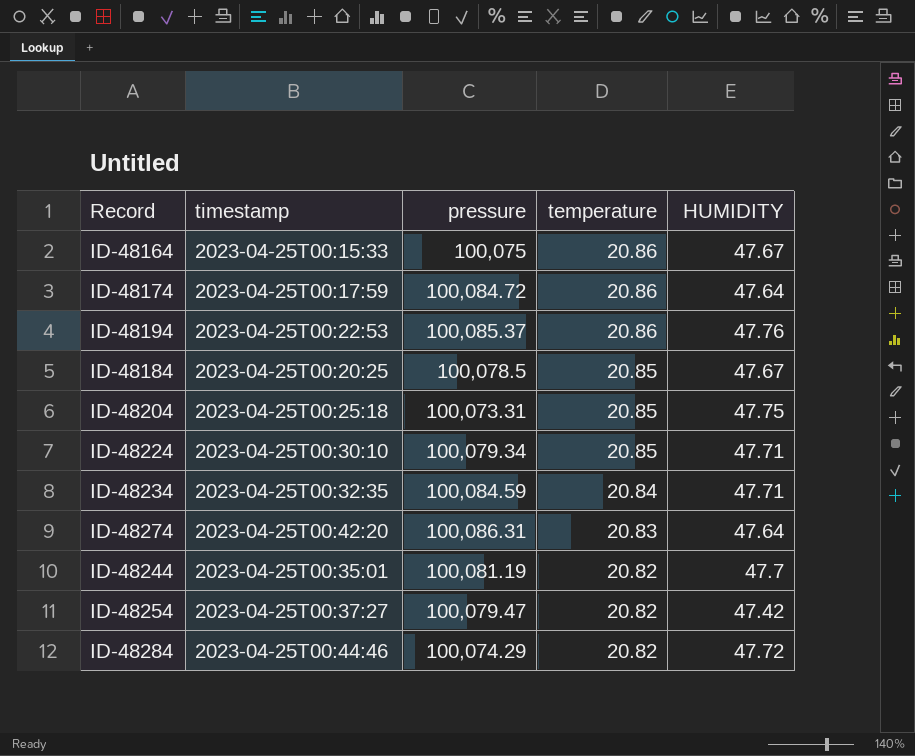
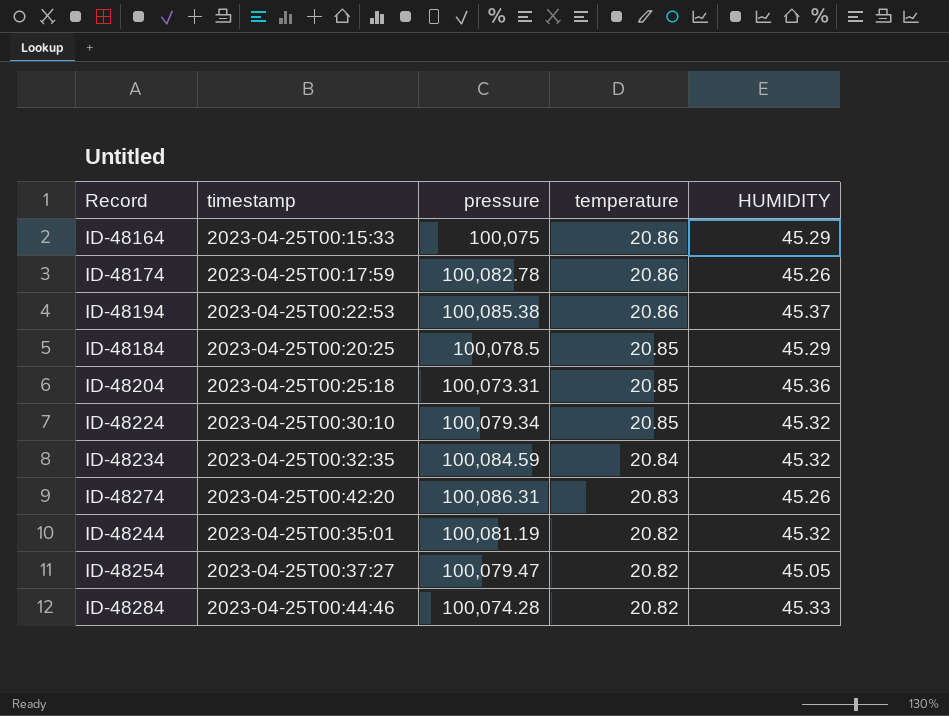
ID-48164 | HUMIDITY: 47.67 -> 45.29
ID-48174 | pressure: 100,084.72 -> 100,082.78
ID-48174 | HUMIDITY: 47.64 -> 45.26
ID-48194 | pressure: 100,085.37 -> 100,085.38
ID-48194 | HUMIDITY: 47.76 -> 45.37
ID-48184 | HUMIDITY: 47.67 -> 45.29
ID-48204 | HUMIDITY: 47.75 -> 45.36
ID-48224 | HUMIDITY: 47.71 -> 45.32
ID-48234 | HUMIDITY: 47.71 -> 45.32
ID-48274 | HUMIDITY: 47.64 -> 45.26
ID-48244 | HUMIDITY: 47.7 -> 45.32
ID-48254 | HUMIDITY: 47.42 -> 45.05
ID-48284 | pressure: 100,074.29 -> 100,074.28
ID-48284 | HUMIDITY: 47.72 -> 45.33

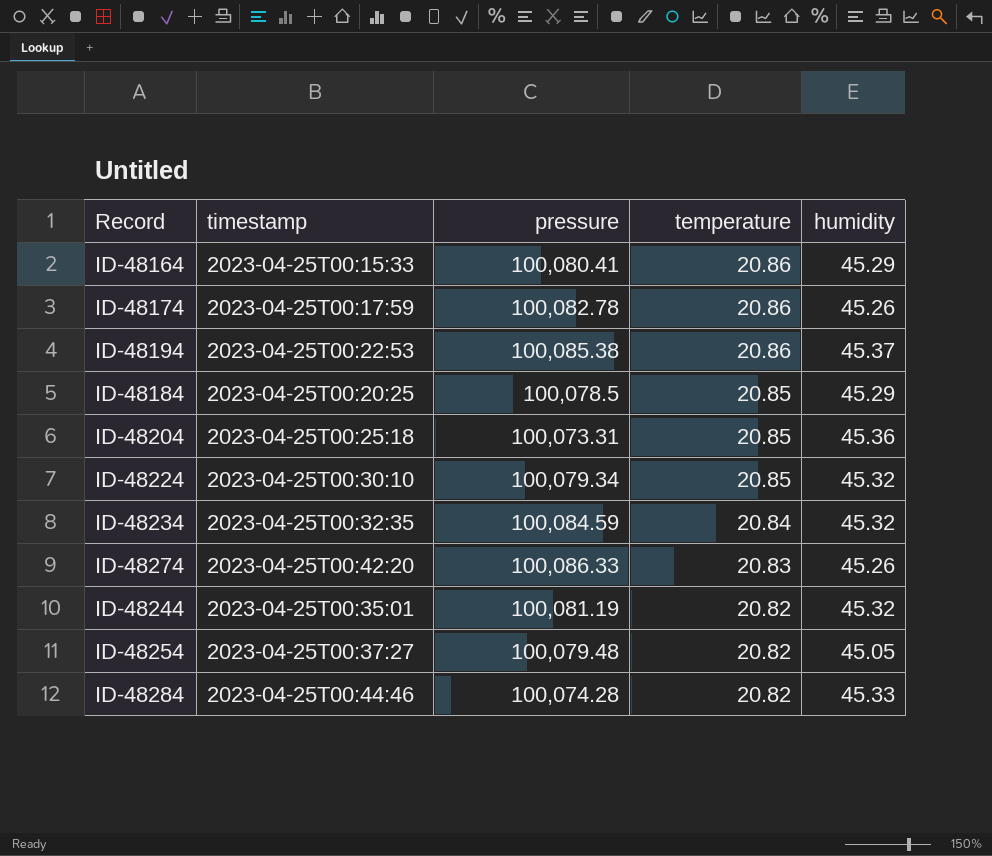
column name: HUMIDITY -> humidity
ID-48164 | pressure: 100,075 -> 100,080.41
ID-48274 | pressure: 100,086.31 -> 100,086.33
ID-48254 | pressure: 100,079.47 -> 100,079.48

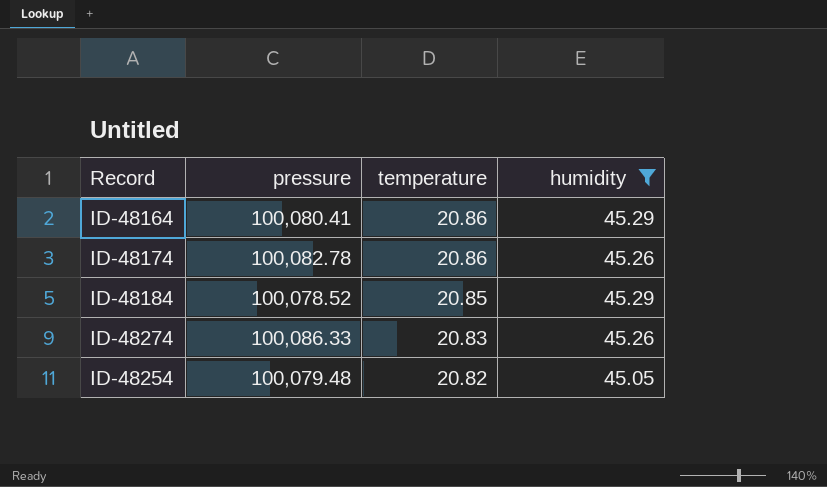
filter: none -> humidity <= 45.29
column timestamp | position: 2 -> none
ID-48184 | pressure: 100,078.5 -> 100,078.52

